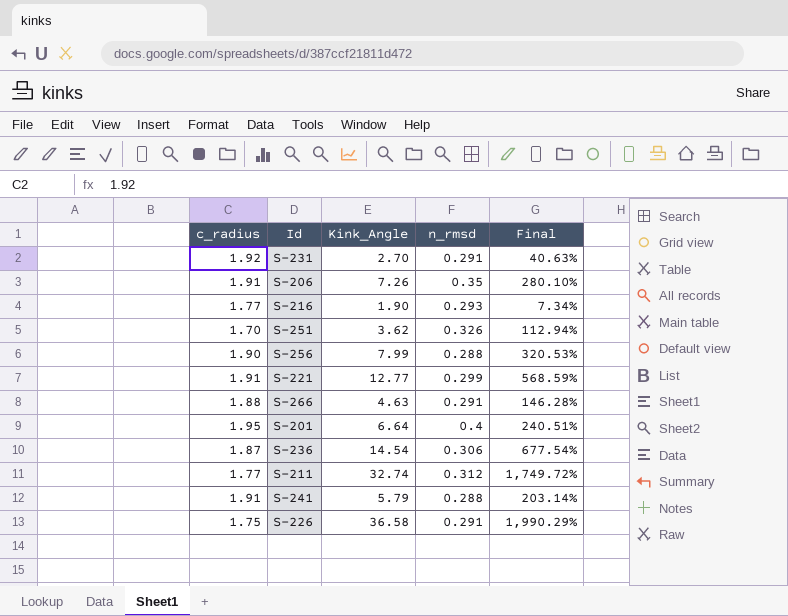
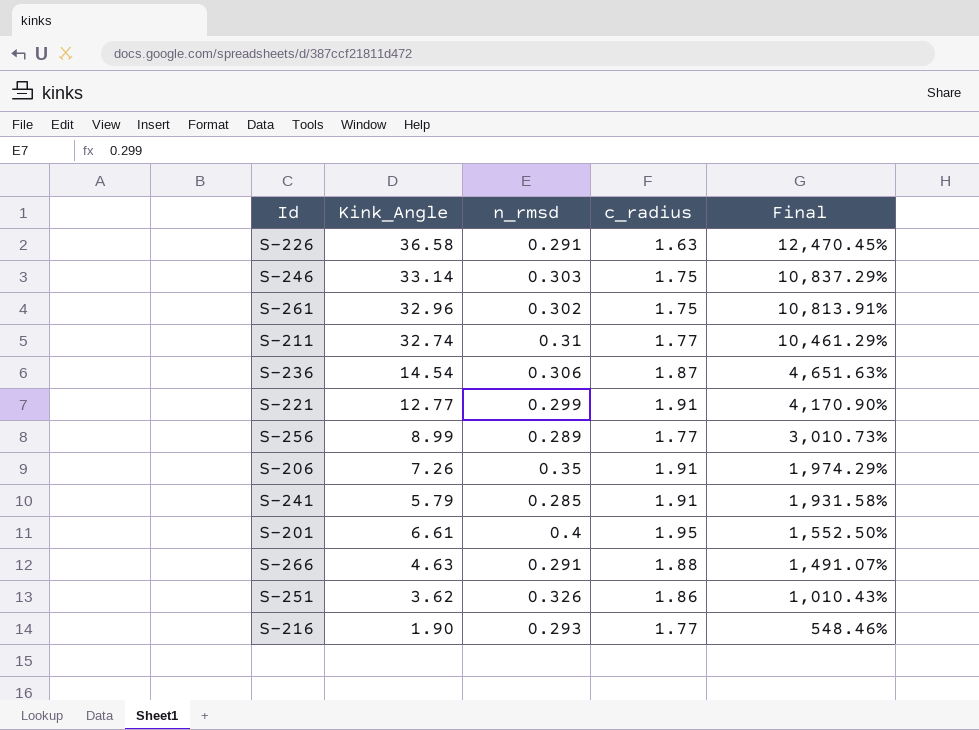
row order: none -> Final descending
column c_radius | position: 1 -> 4
column Final | formula: ([Kink_Angle] - [c_radius]) / [c_radius] -> ([Kink_Angle] - [n_rmsd]) / [n_rmsd]
row S-231: 1.92 | 2.70 | 0.291 | 40.63% -> none
S-226 | c_radius: 1.75 -> 1.63
row S-246: none -> 33.14 | 0.303 | 1.75 | 10,837.29%
row S-261: none -> 32.96 | 0.302 | 1.75 | 10,813.91%
S-211 | n_rmsd: 0.312 -> 0.31
S-256 | Kink_Angle: 7.99 -> 8.99
S-256 | n_rmsd: 0.288 -> 0.289
S-256 | c_radius: 1.90 -> 1.77
S-241 | n_rmsd: 0.288 -> 0.285
S-201 | Kink_Angle: 6.64 -> 6.61
S-251 | c_radius: 1.70 -> 1.86

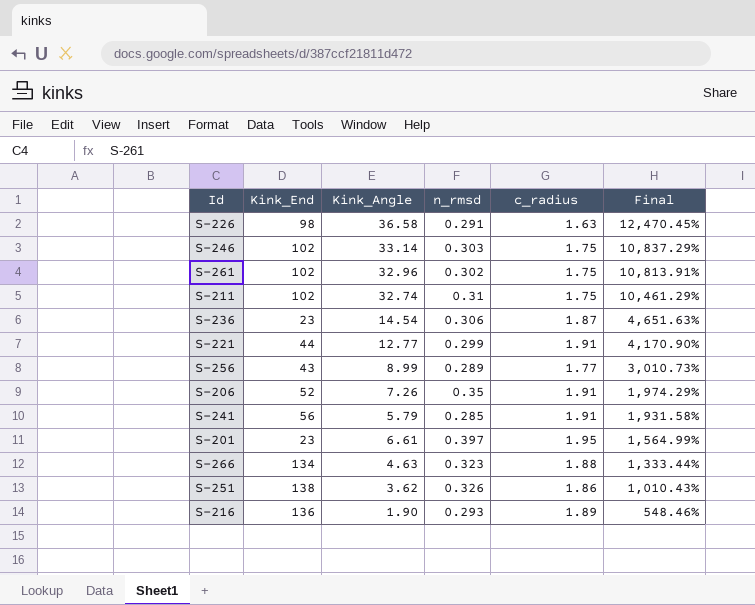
column Kink_End | position: none -> 2
S-211 | c_radius: 1.77 -> 1.75
S-201 | n_rmsd: 0.4 -> 0.397
S-201 | Final: 1,552.50% -> 1,564.99%
S-266 | n_rmsd: 0.291 -> 0.323
S-266 | Final: 1,491.07% -> 1,333.44%
S-216 | c_radius: 1.77 -> 1.89

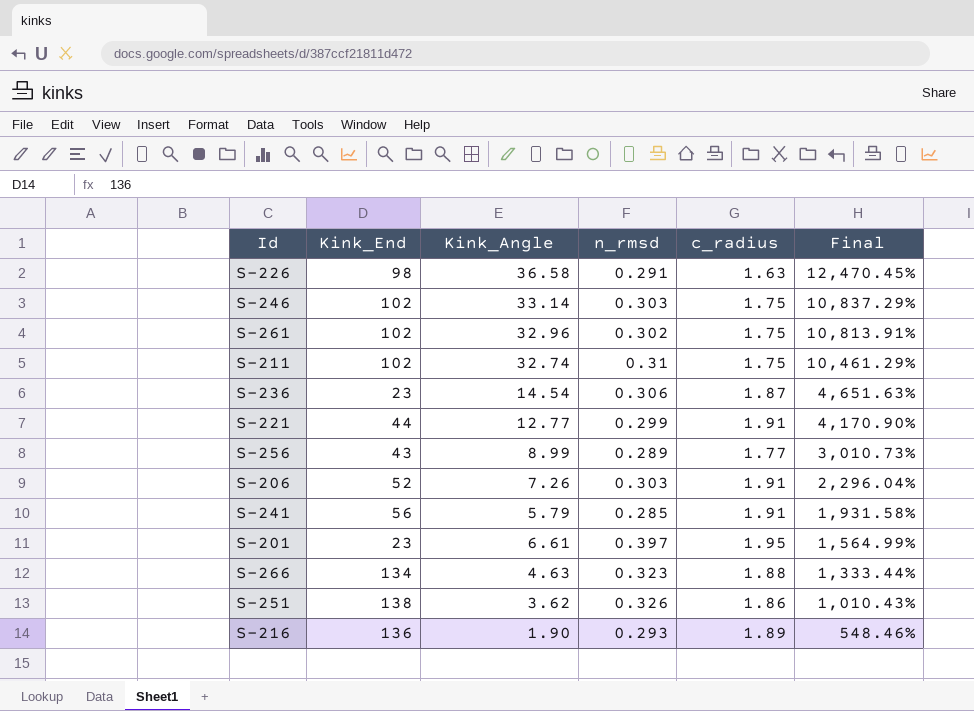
S-206 | n_rmsd: 0.35 -> 0.303
S-206 | Final: 1,974.29% -> 2,296.04%

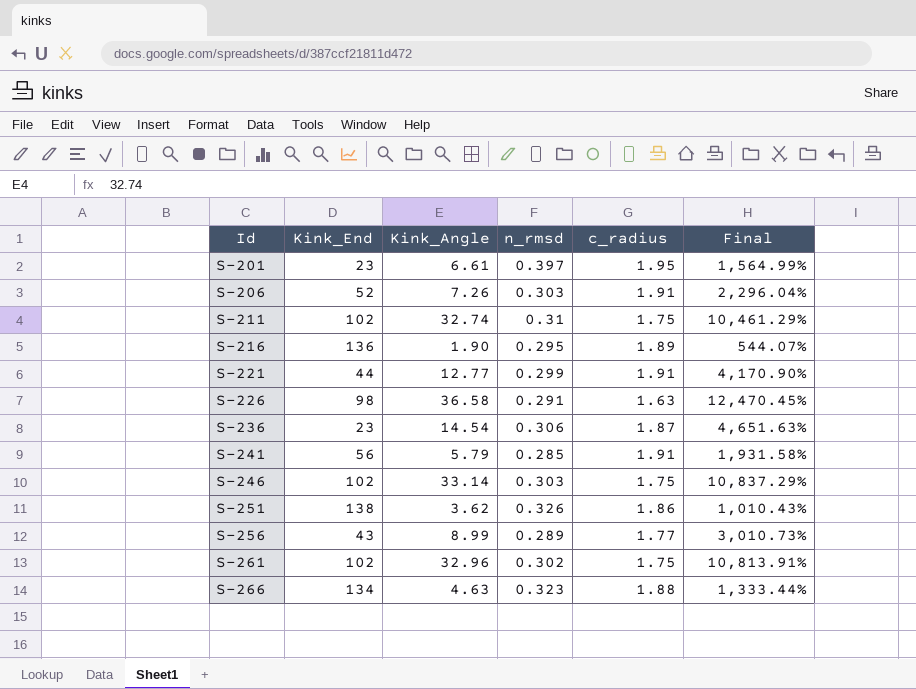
row order: Final descending -> Id ascending
S-216 | n_rmsd: 0.293 -> 0.295
S-216 | Final: 548.46% -> 544.07%

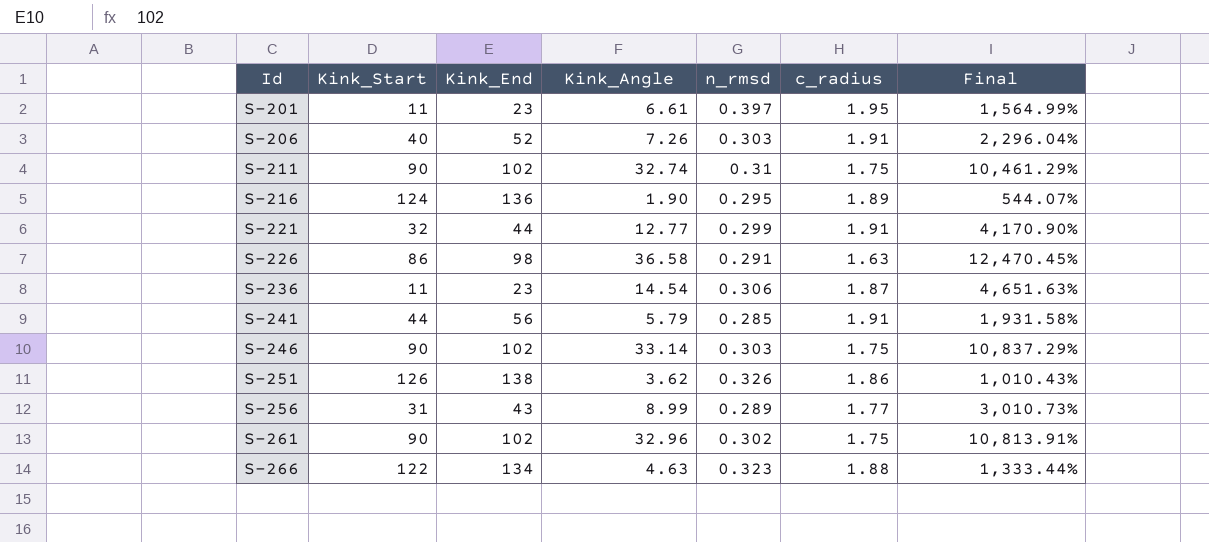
column Kink_Start | position: none -> 2

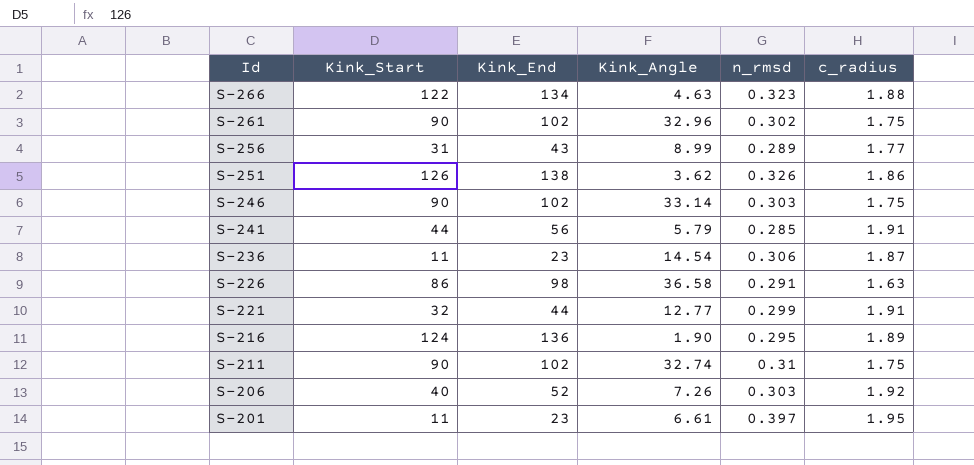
row order: Id ascending -> Id descending
column Final | formula: ([Kink_Angle] - [n_rmsd]) / [n_rmsd] -> none
S-206 | c_radius: 1.91 -> 1.92

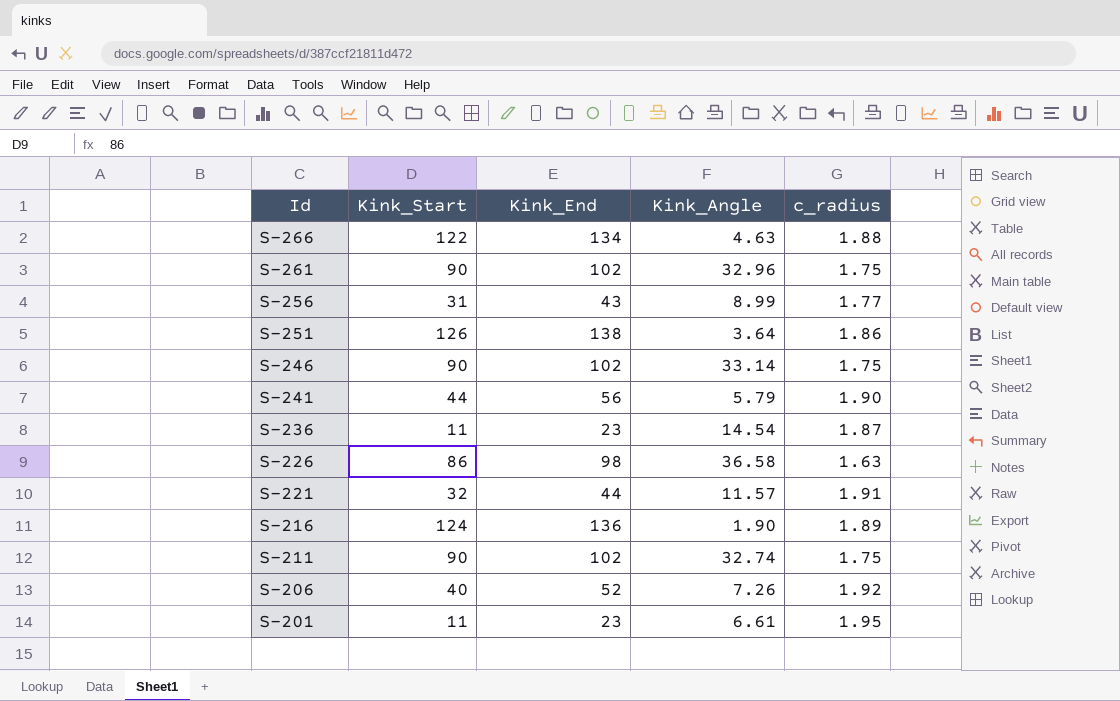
column n_rmsd | position: 5 -> none
S-251 | Kink_Angle: 3.62 -> 3.64
S-241 | c_radius: 1.91 -> 1.90
S-221 | Kink_Angle: 12.77 -> 11.57

